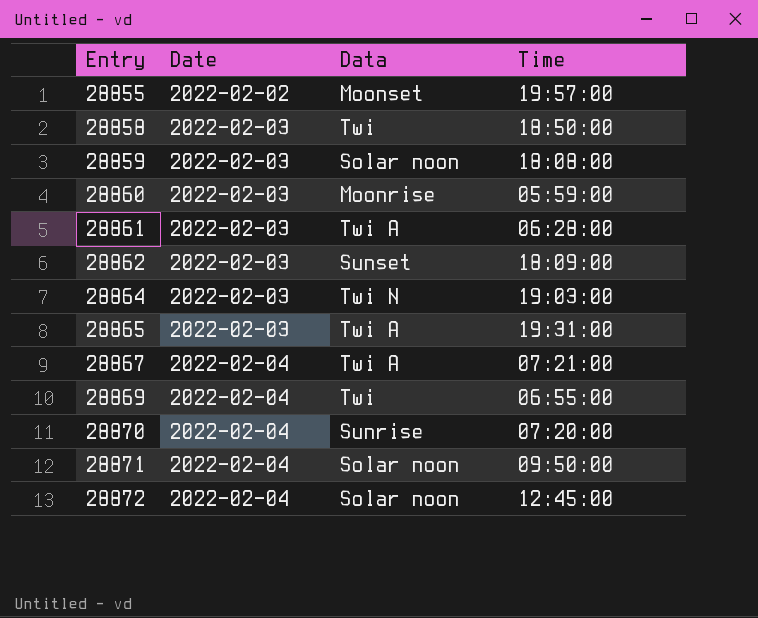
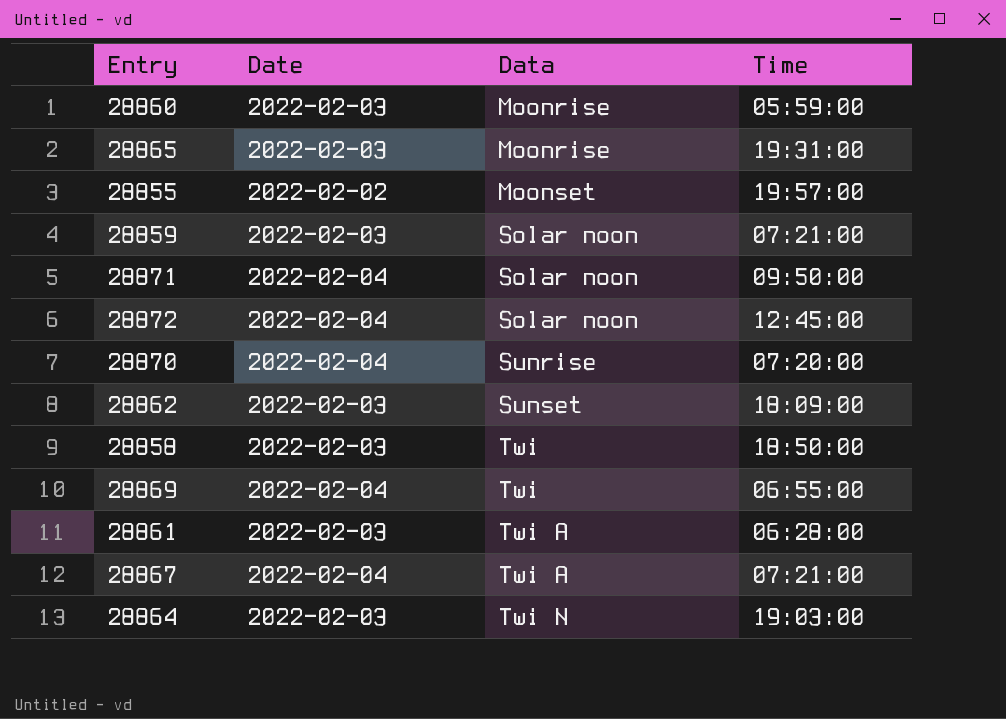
row order: Entry ascending -> Data ascending
28865 | Data: Twi A -> Moonrise
28859 | Time: 18:08:00 -> 07:21:00

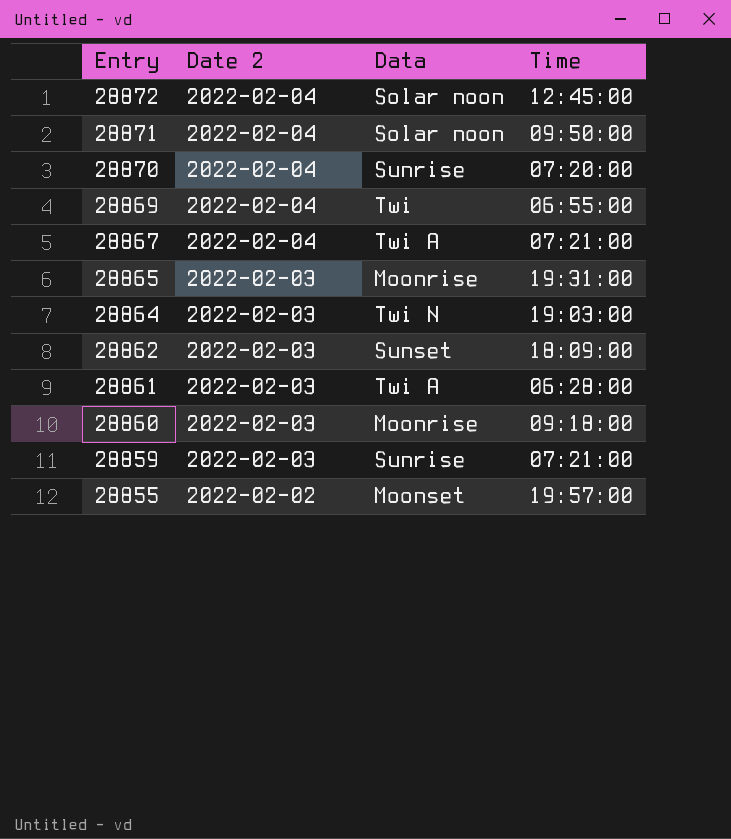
row order: Data ascending -> Entry descending
column name: Date -> Date 2
row 28858: 2022-02-03 | Twi | 18:50:00 -> none
28860 | Time: 05:59:00 -> 09:18:00
28859 | Data: Solar noon -> Sunrise

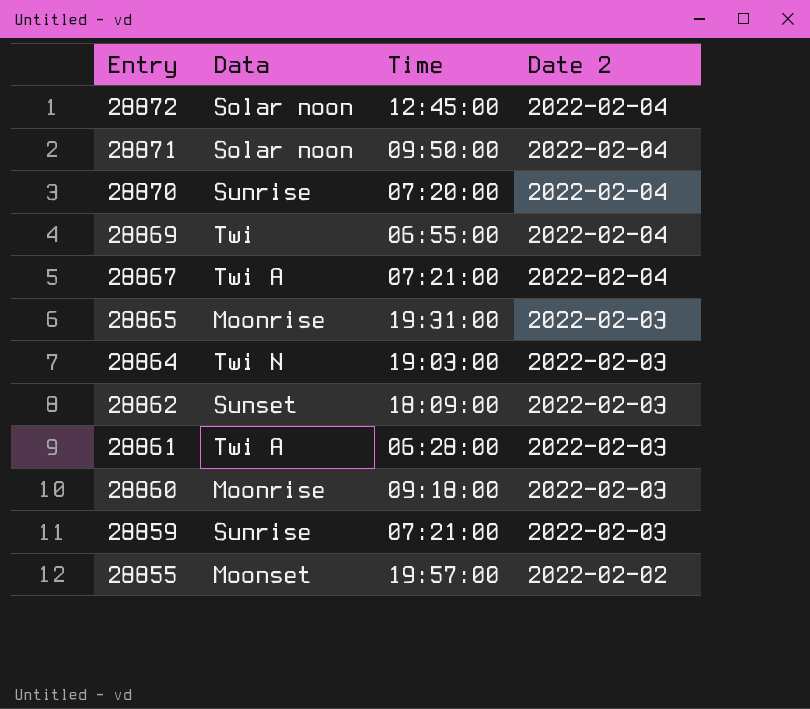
column Date 2 | position: 2 -> 4

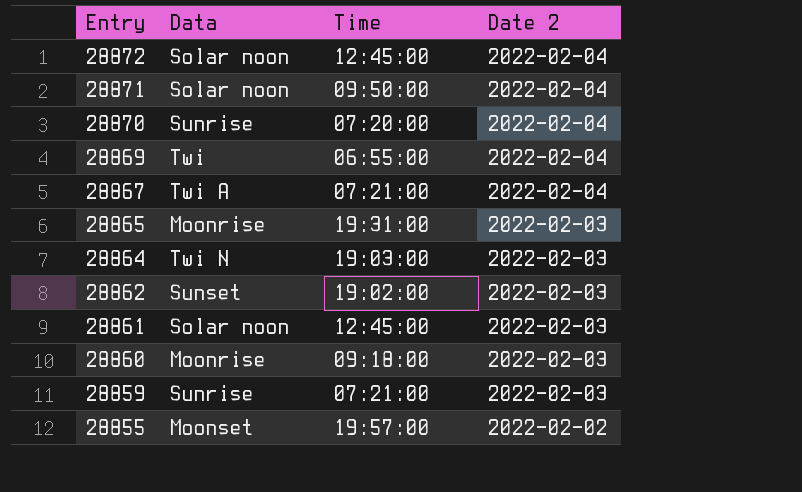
28862 | Time: 18:09:00 -> 19:02:00
28861 | Data: Twi A -> Solar noon
28861 | Time: 06:28:00 -> 12:45:00

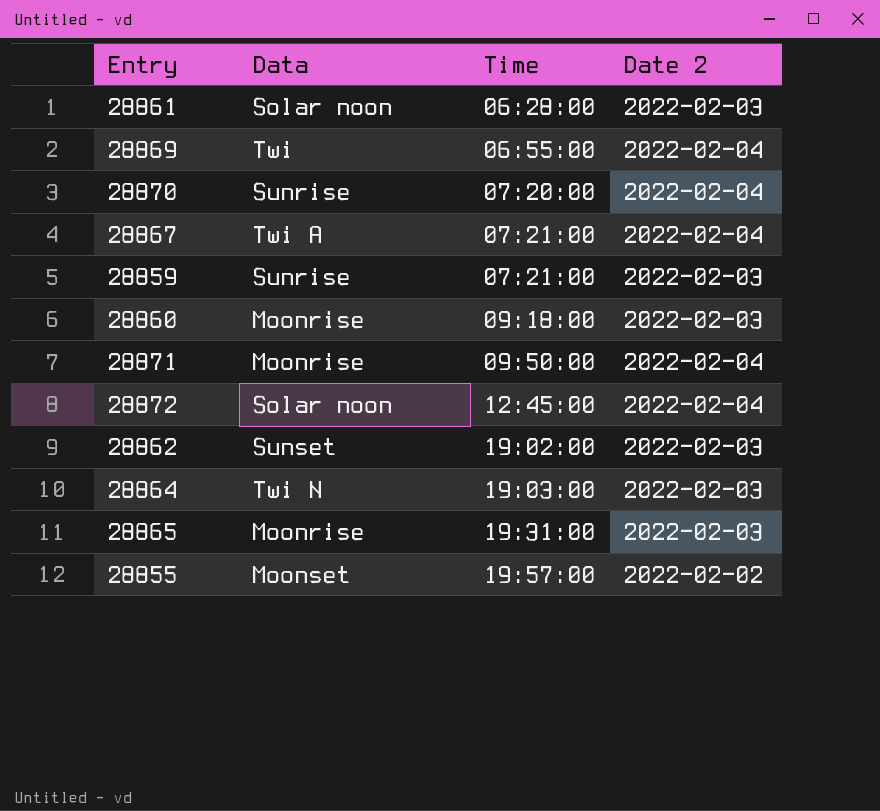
row order: Entry descending -> Time ascending
28861 | Time: 12:45:00 -> 06:28:00
28871 | Data: Solar noon -> Moonrise

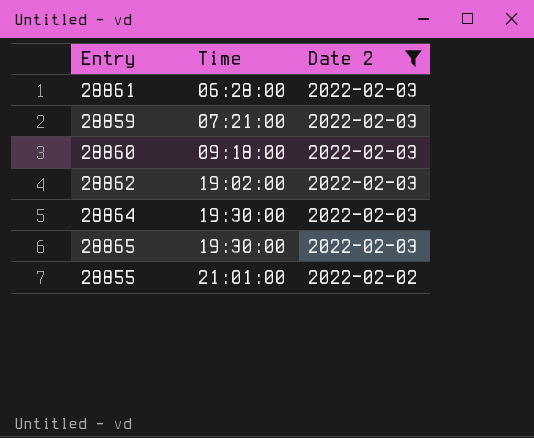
filter: none -> Date 2 != 2022-02-04
column Data | position: 2 -> none
28864 | Time: 19:03:00 -> 19:30:00
28865 | Time: 19:31:00 -> 19:30:00
28855 | Time: 19:57:00 -> 21:01:00

